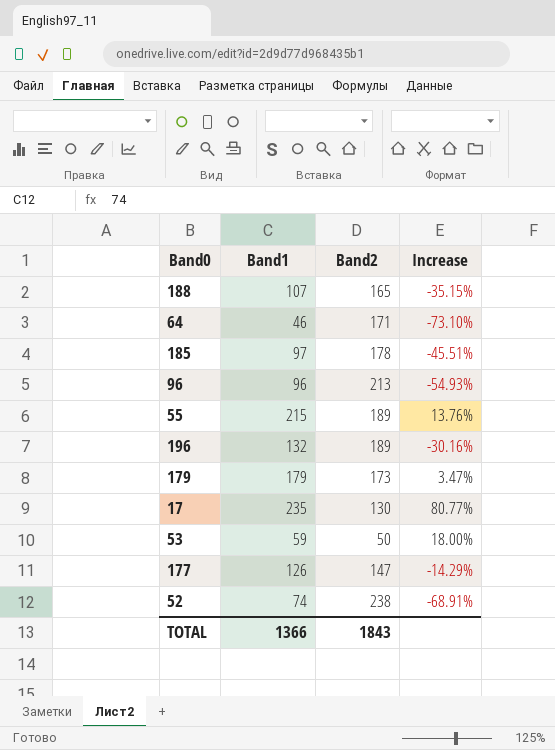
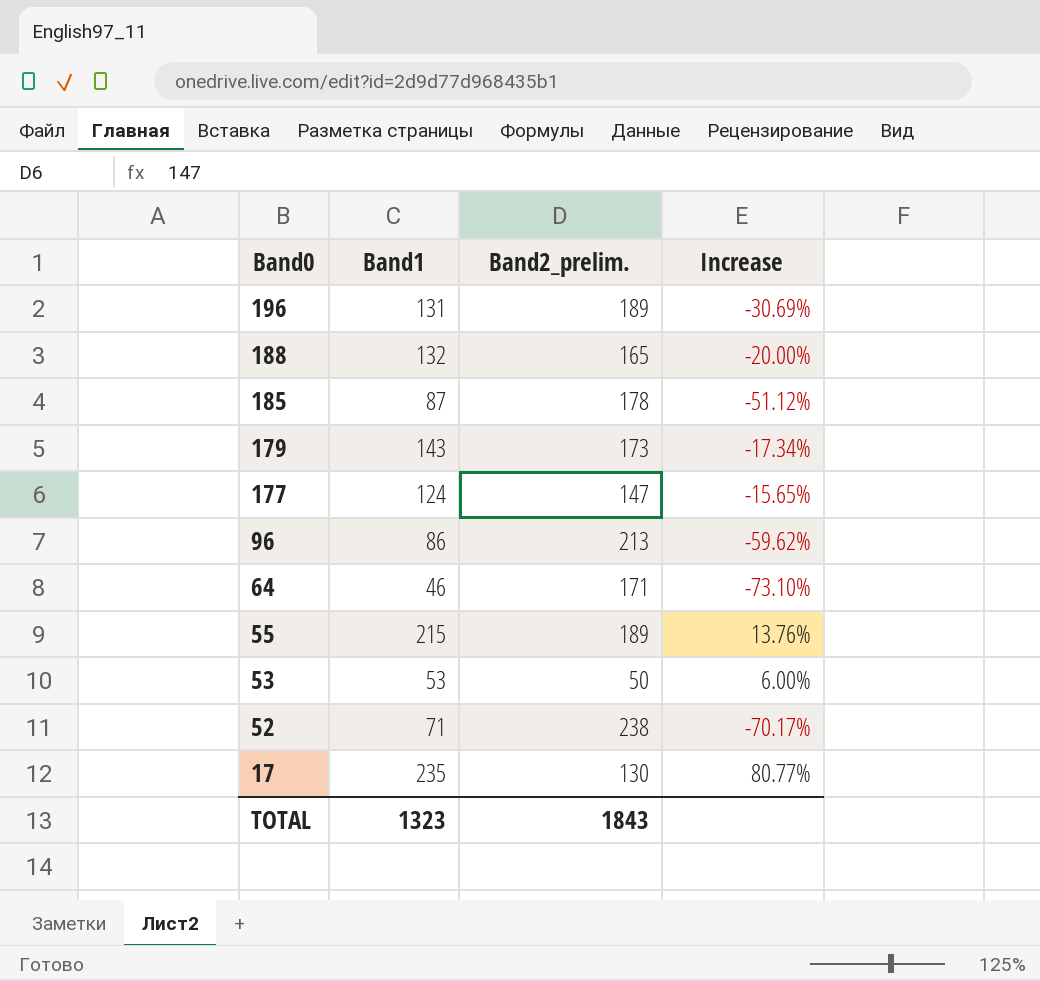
row order: none -> Band0 descending
column name: Band2 -> Band2_prelim.
196 | Band1: 132 -> 131
196 | Increase: -30.16% -> -30.69%
188 | Band1: 107 -> 132
188 | Increase: -35.15% -> -20.00%
185 | Band1: 97 -> 87
185 | Increase: -45.51% -> -51.12%
179 | Band1: 179 -> 143
179 | Increase: 3.47% -> -17.34%
177 | Band1: 126 -> 124
177 | Increase: -14.29% -> -15.65%
96 | Band1: 96 -> 86
96 | Increase: -54.93% -> -59.62%
53 | Band1: 59 -> 53
53 | Increase: 18.00% -> 6.00%
52 | Band1: 74 -> 71
52 | Increase: -68.91% -> -70.17%
TOTAL | Band1: 1366 -> 1323

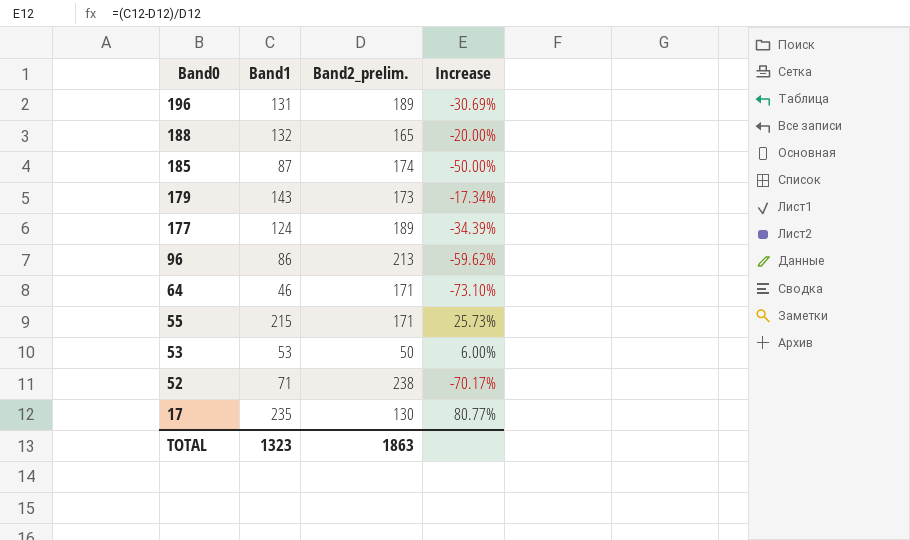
185 | Band2_prelim.: 178 -> 174
185 | Increase: -51.12% -> -50.00%
177 | Band2_prelim.: 147 -> 189
177 | Increase: -15.65% -> -34.39%
55 | Band2_prelim.: 189 -> 171
55 | Increase: 13.76% -> 25.73%
TOTAL | Band2_prelim.: 1843 -> 1863

